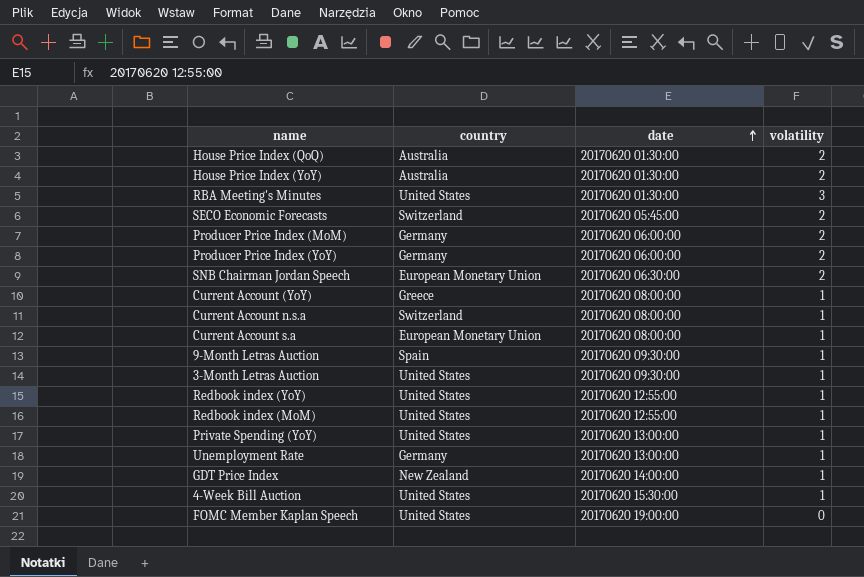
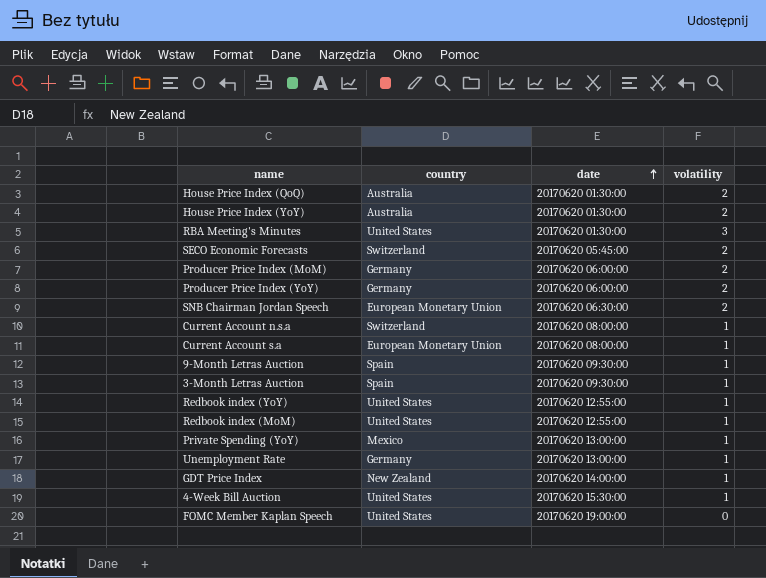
row Current Account (YoY): Greece | 20170620 08:00:00 | 1 -> none
3-Month Letras Auction | country: United States -> Spain
Private Spending (YoY) | country: United States -> Mexico

